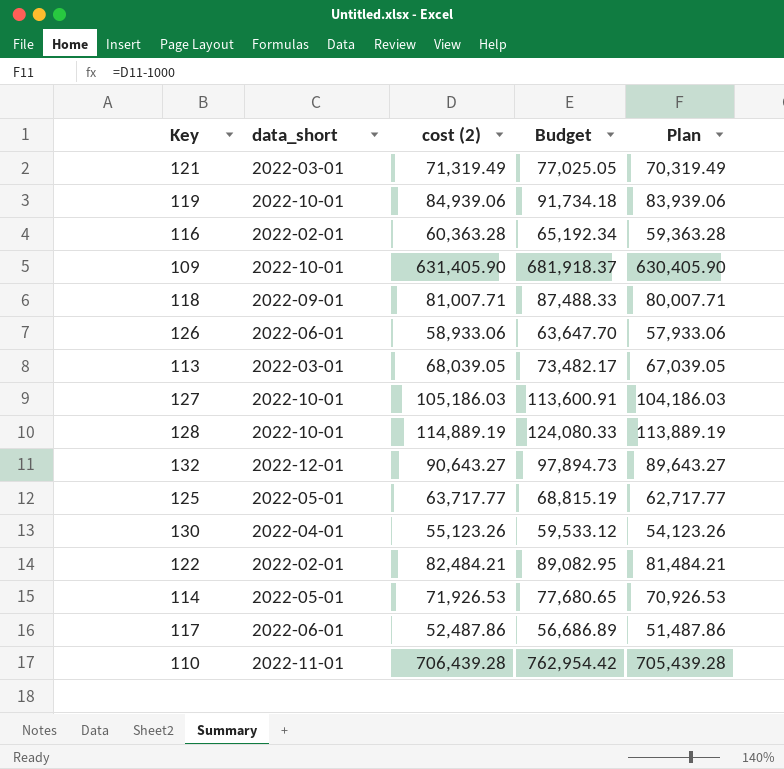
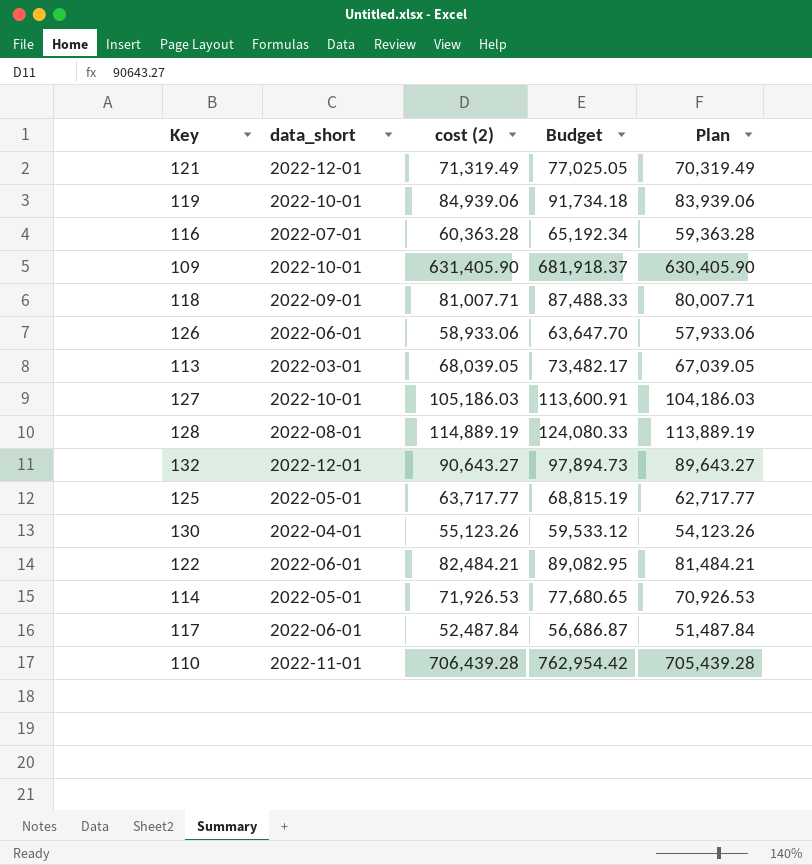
121 | data_short: 2022-03-01 -> 2022-12-01
116 | data_short: 2022-02-01 -> 2022-07-01
128 | data_short: 2022-10-01 -> 2022-08-01
122 | data_short: 2022-02-01 -> 2022-06-01
117 | cost (2): 52,487.86 -> 52,487.84
117 | Budget: 56,686.89 -> 56,686.87
117 | Plan: 51,487.86 -> 51,487.84

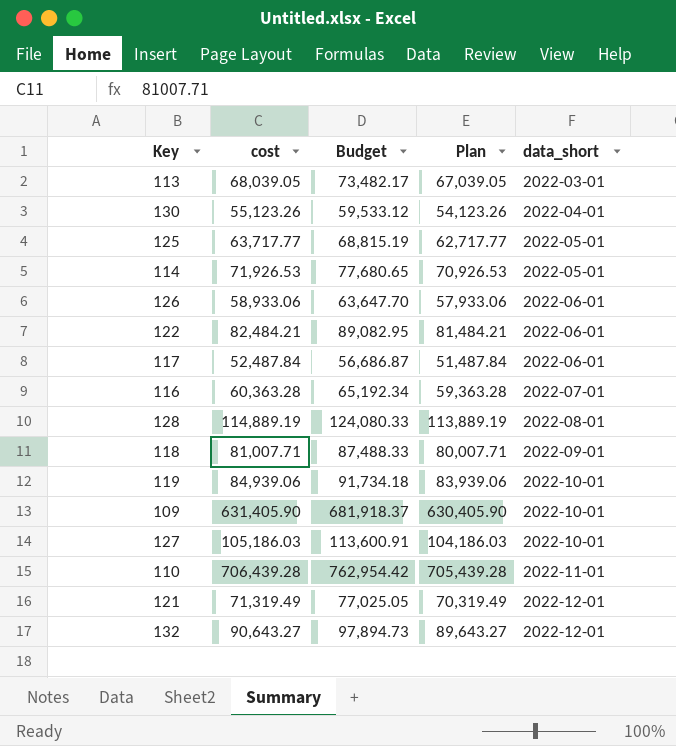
row order: none -> data_short ascending
column name: cost (2) -> cost
column data_short | position: 2 -> 5

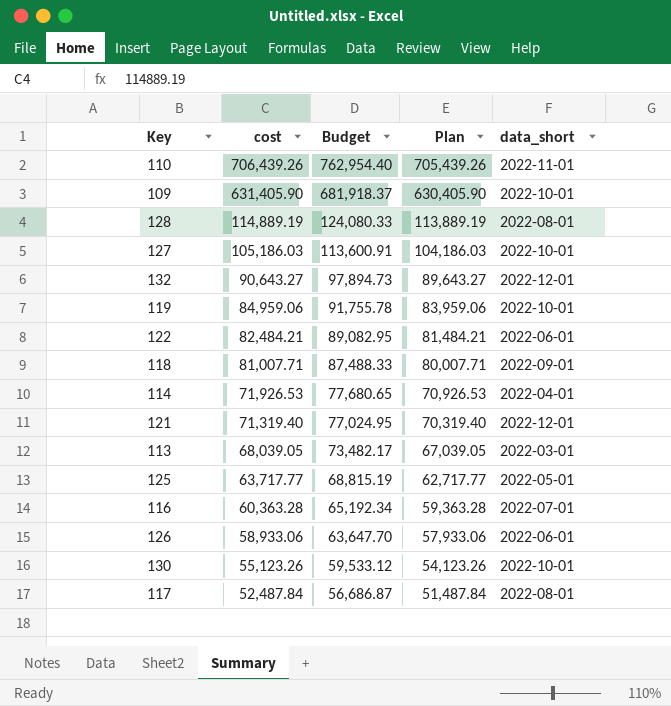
row order: data_short ascending -> cost descending
110 | cost: 706,439.28 -> 706,439.26
110 | Budget: 762,954.42 -> 762,954.40
110 | Plan: 705,439.28 -> 705,439.26
119 | cost: 84,939.06 -> 84,959.06
119 | Budget: 91,734.18 -> 91,755.78
119 | Plan: 83,939.06 -> 83,959.06
114 | data_short: 2022-05-01 -> 2022-04-01
121 | cost: 71,319.49 -> 71,319.40
121 | Budget: 77,025.05 -> 77,024.95
121 | Plan: 70,319.49 -> 70,319.40
130 | data_short: 2022-04-01 -> 2022-10-01
117 | data_short: 2022-06-01 -> 2022-08-01

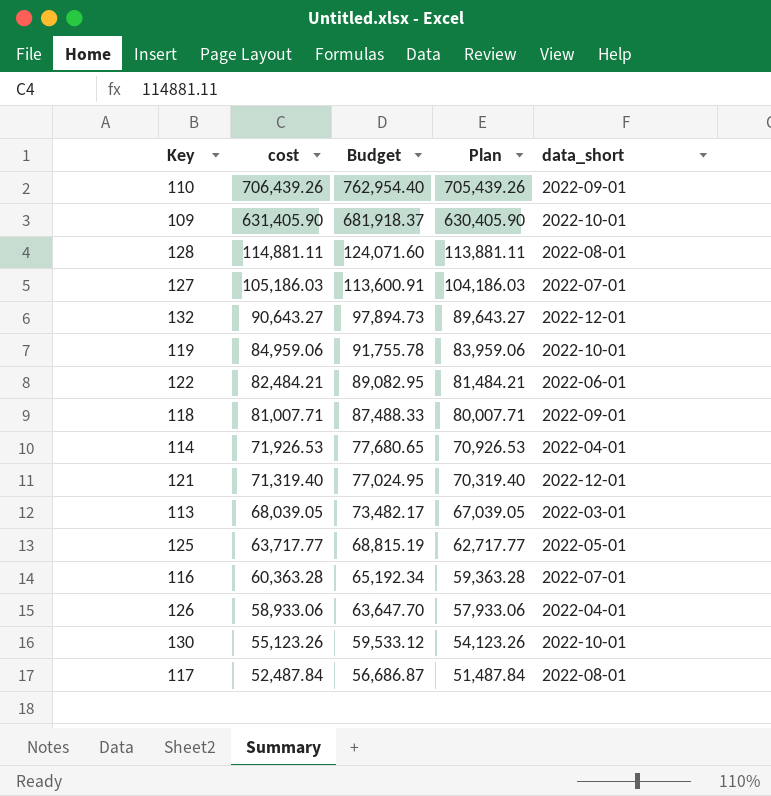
110 | data_short: 2022-11-01 -> 2022-09-01
128 | cost: 114,889.19 -> 114,881.11
128 | Budget: 124,080.33 -> 124,071.60
128 | Plan: 113,889.19 -> 113,881.11
127 | data_short: 2022-10-01 -> 2022-07-01
126 | data_short: 2022-06-01 -> 2022-04-01

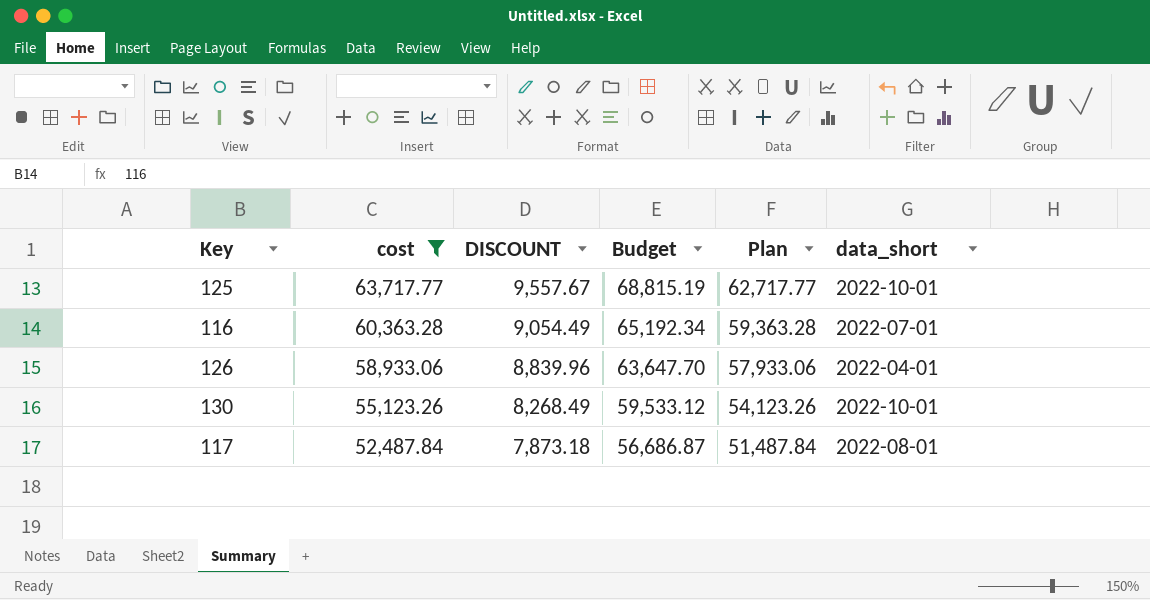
filter: none -> cost <= 63,717.77
column DISCOUNT | formula: none -> [cost] * 0.15
125 | data_short: 2022-05-01 -> 2022-10-01

